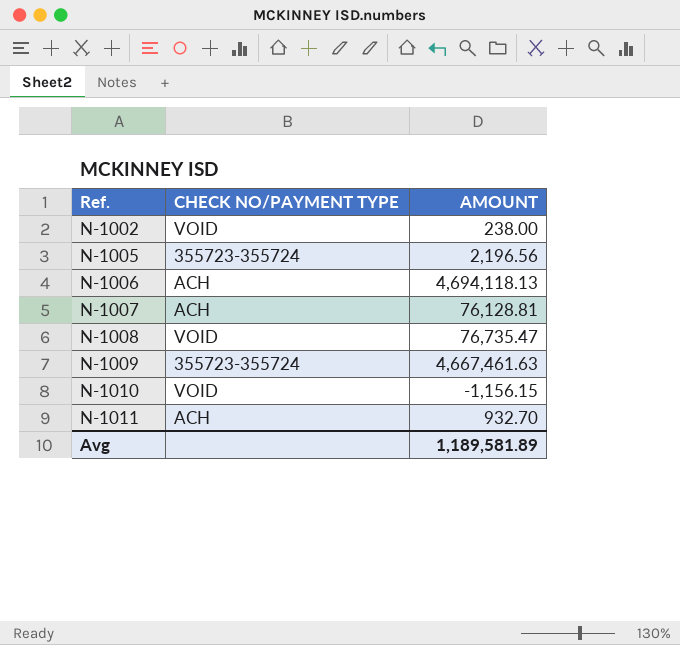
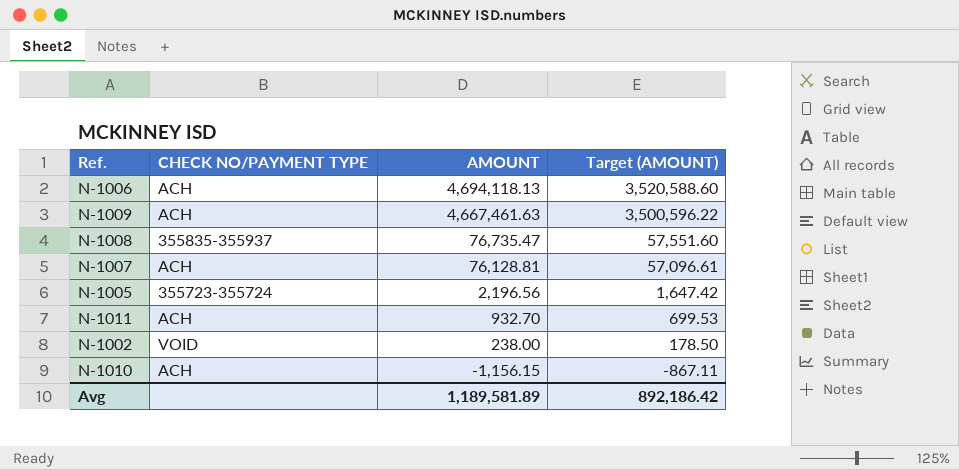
row order: Ref. ascending -> AMOUNT descending
column Target (AMOUNT) | formula: none -> [AMOUNT] * 0.75
N-1009 | CHECK NO/PAYMENT TYPE: 355723-355724 -> ACH
N-1008 | CHECK NO/PAYMENT TYPE: VOID -> 355835-355937
N-1010 | CHECK NO/PAYMENT TYPE: VOID -> ACH

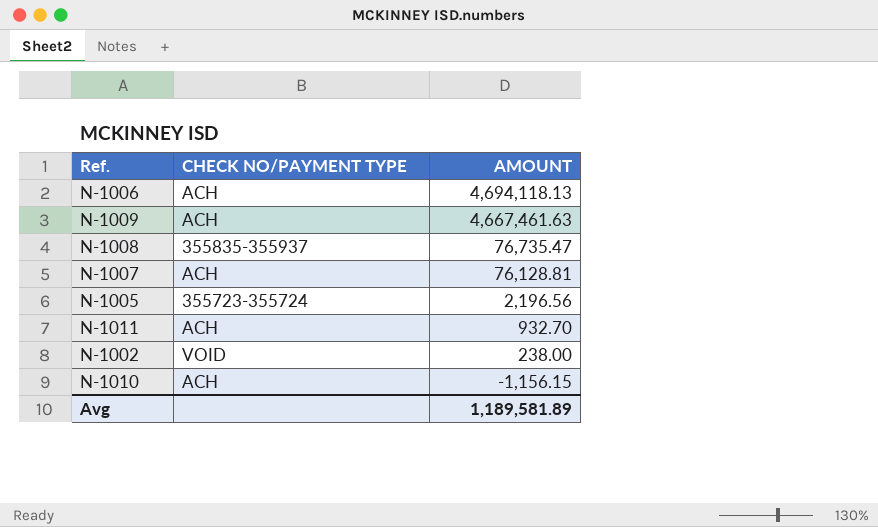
column Target (AMOUNT) | formula: [AMOUNT] * 0.75 -> none

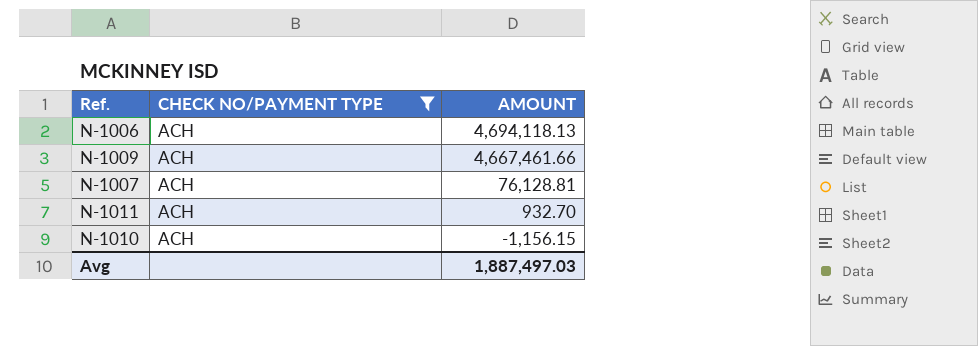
filter: none -> CHECK NO/PAYMENT TYPE = ACH
N-1009 | AMOUNT: 4,667,461.63 -> 4,667,461.66
Avg | AMOUNT: 1,189,581.89 -> 1,887,497.03

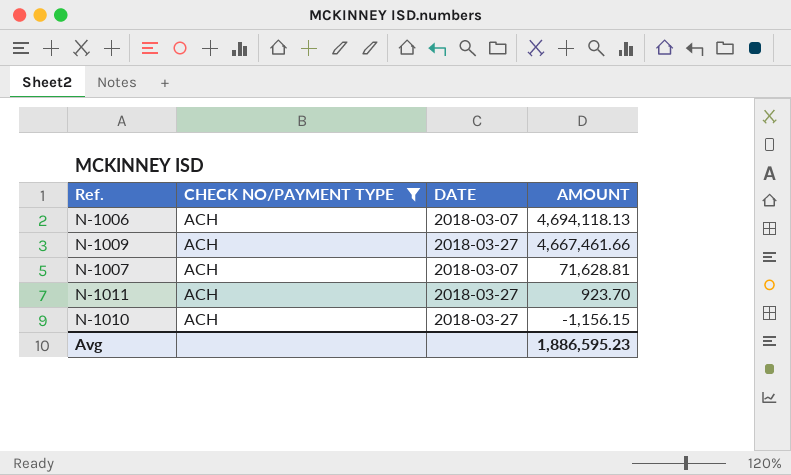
column DATE | position: none -> 3
N-1007 | AMOUNT: 76,128.81 -> 71,628.81
N-1011 | AMOUNT: 932.70 -> 923.70
Avg | AMOUNT: 1,887,497.03 -> 1,886,595.23

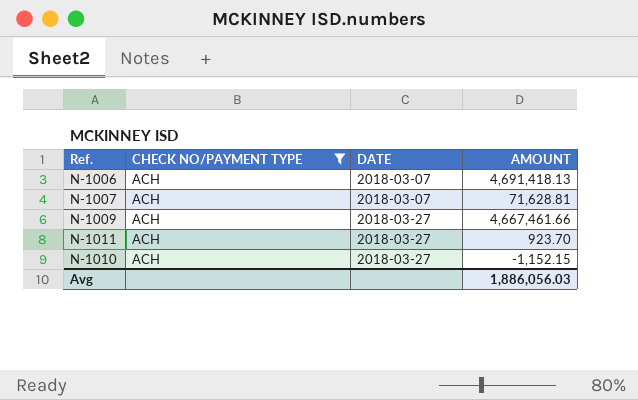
row order: AMOUNT descending -> DATE ascending
N-1006 | AMOUNT: 4,694,118.13 -> 4,691,418.13
N-1010 | AMOUNT: -1,156.15 -> -1,152.15
Avg | AMOUNT: 1,886,595.23 -> 1,886,056.03

